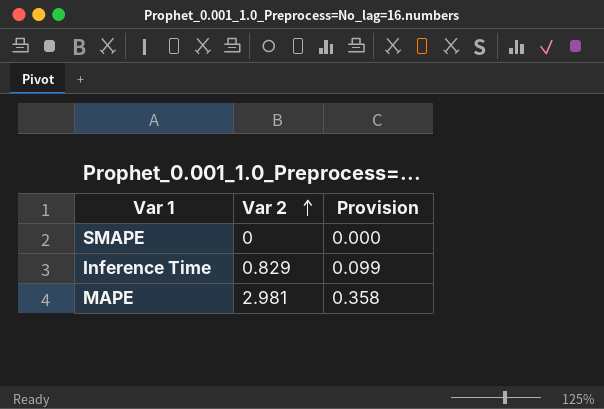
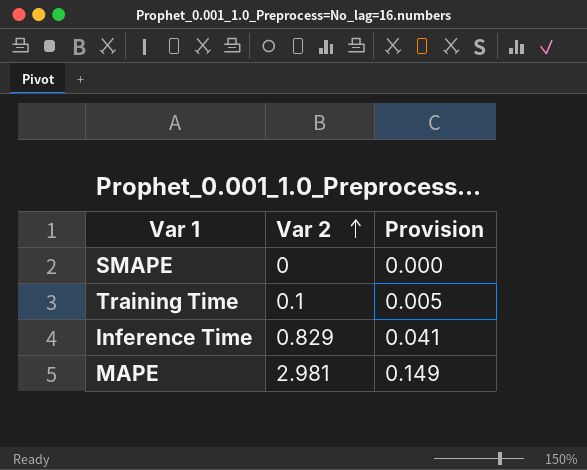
column Provision | formula: [Var 2] * 0.12 -> [Var 2] * 0.05
row Training Time: none -> 0.1 | 0.005

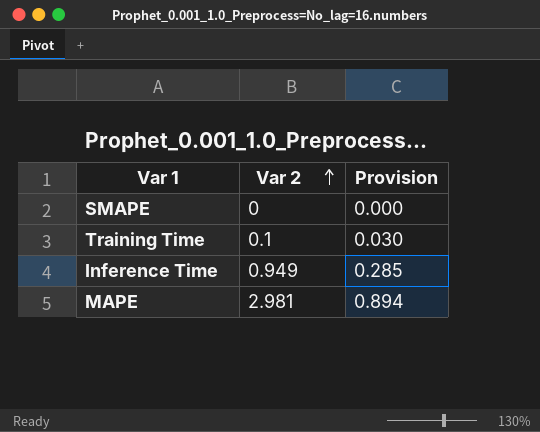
column Provision | formula: [Var 2] * 0.05 -> [Var 2] * 0.3
Inference Time | Var 2: 0.829 -> 0.949

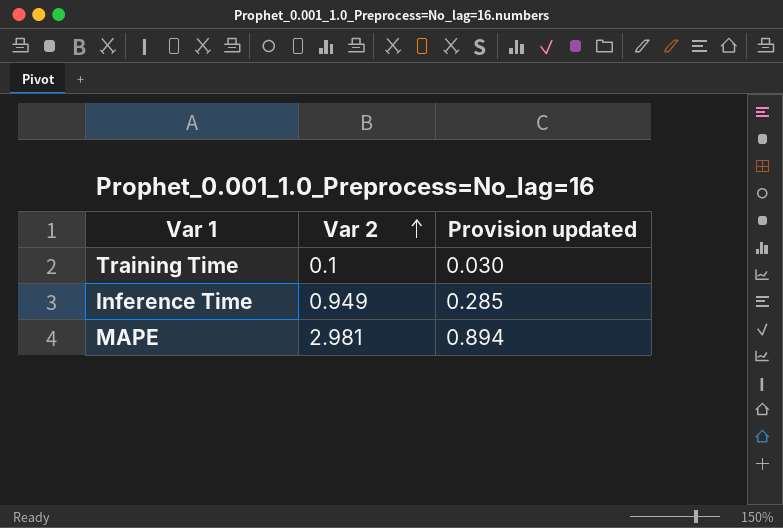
column name: Provision -> Provision updated
row SMAPE: 0 | 0.000 -> none

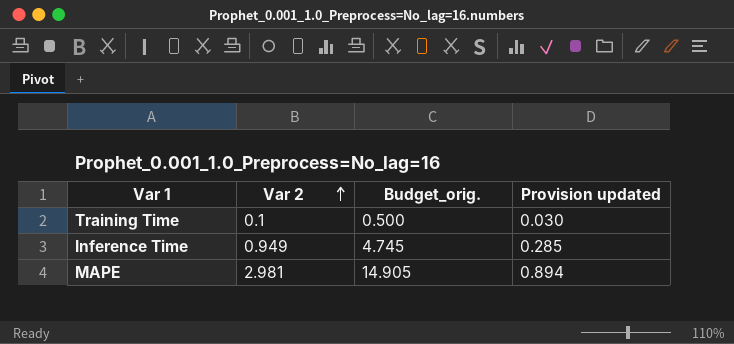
column Budget_orig. | formula: none -> [Var 2] * 5

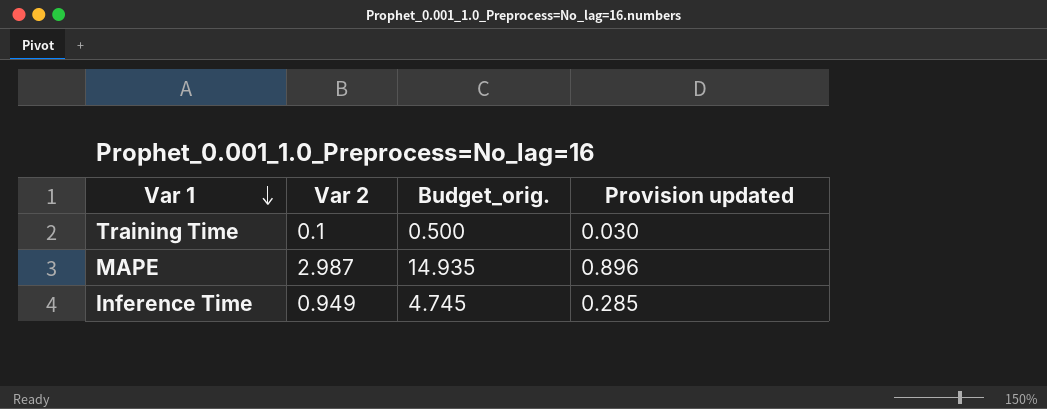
row order: Var 2 ascending -> Var 1 descending
MAPE | Var 2: 2.981 -> 2.987
MAPE | Budget_orig.: 14.905 -> 14.935
MAPE | Provision updated: 0.894 -> 0.896

